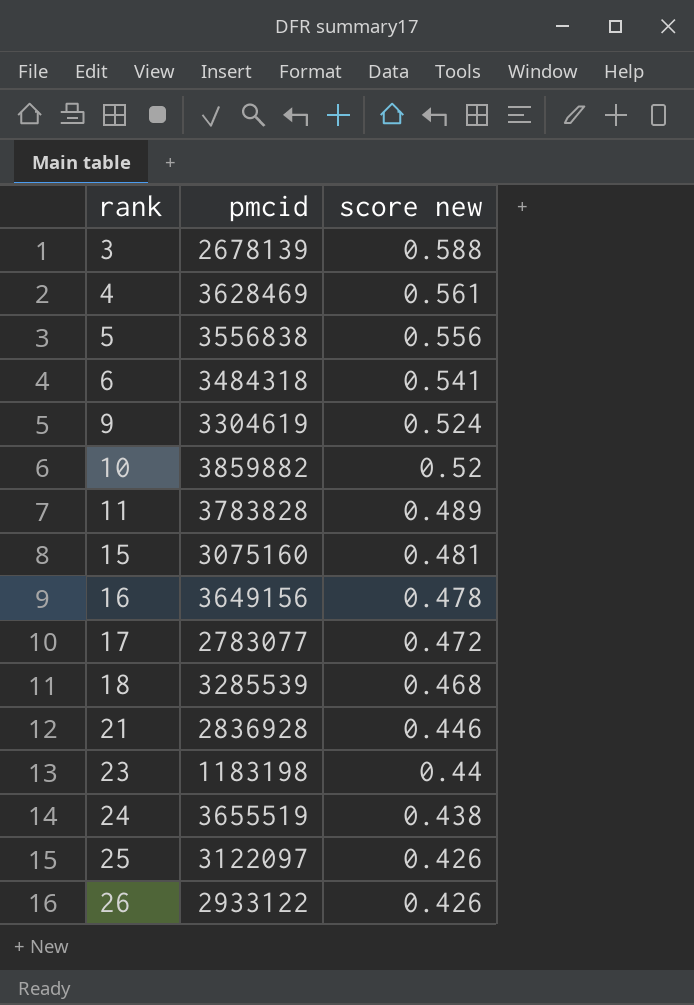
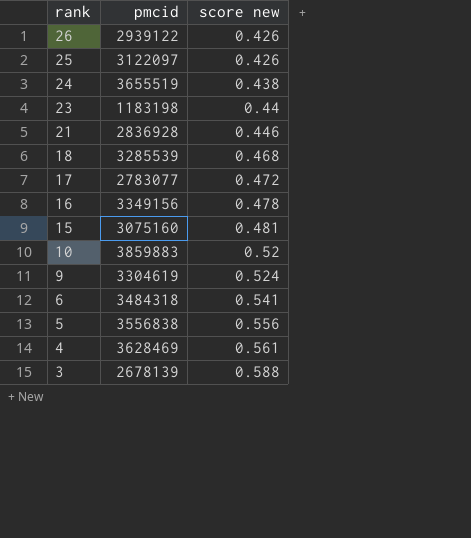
row order: rank ascending -> rank descending
row 11: 3783828 | 0.489 -> none
26 | pmcid: 2933122 -> 2939122
16 | pmcid: 3649156 -> 3349156
10 | pmcid: 3859882 -> 3859883

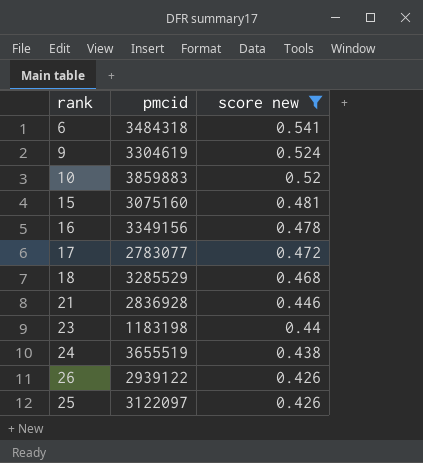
filter: none -> score new <= 0.541
row order: rank descending -> score new descending
18 | pmcid: 3285539 -> 3285529

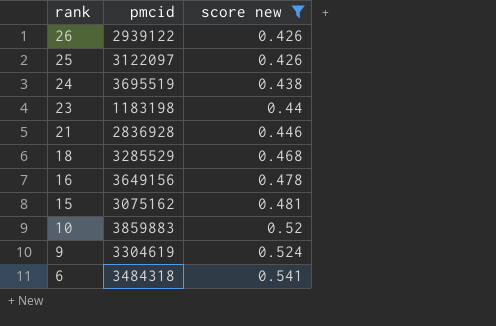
row order: score new descending -> rank descending
row 17: 2783077 | 0.472 -> none
24 | pmcid: 3655519 -> 3695519
16 | pmcid: 3349156 -> 3649156
15 | pmcid: 3075160 -> 3075162

